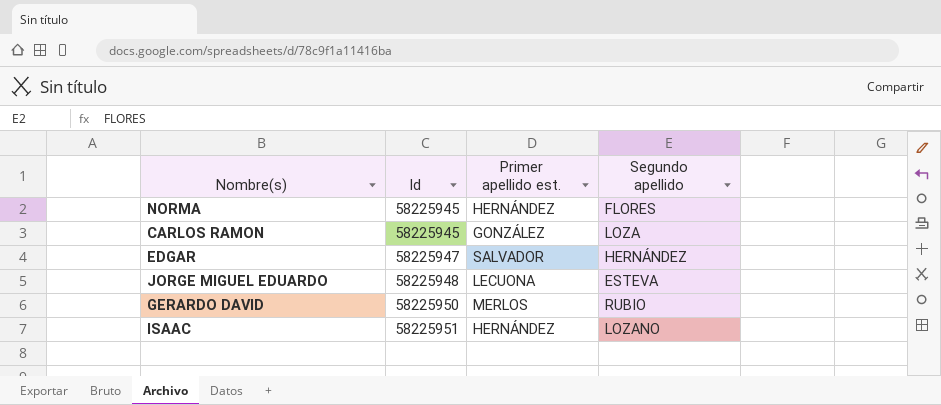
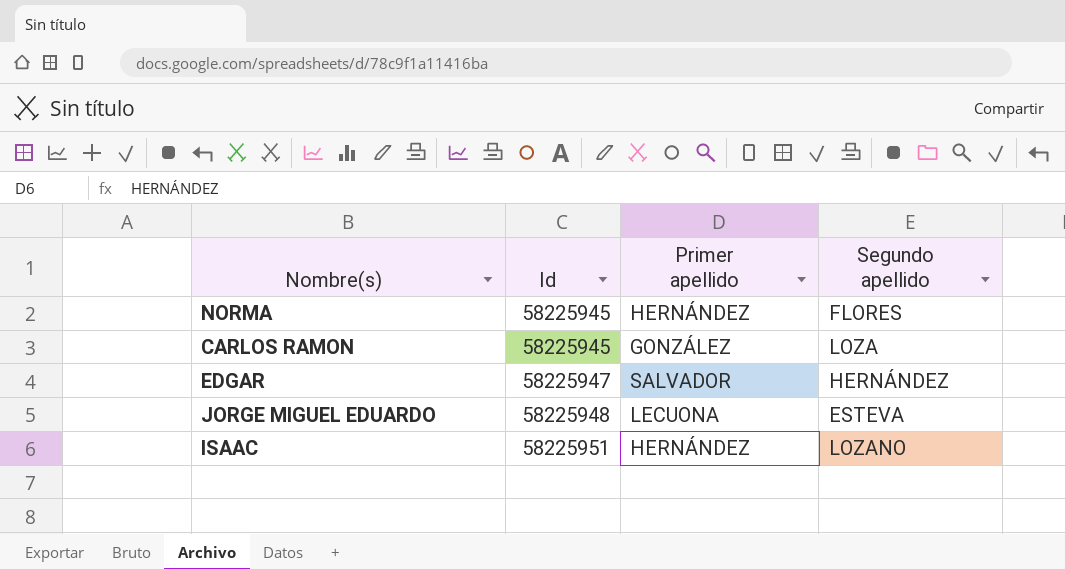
column name: Primer apellido est. -> Primer apellido
row GERARDO DAVID: 58225950 | MERLOS | RUBIO -> none

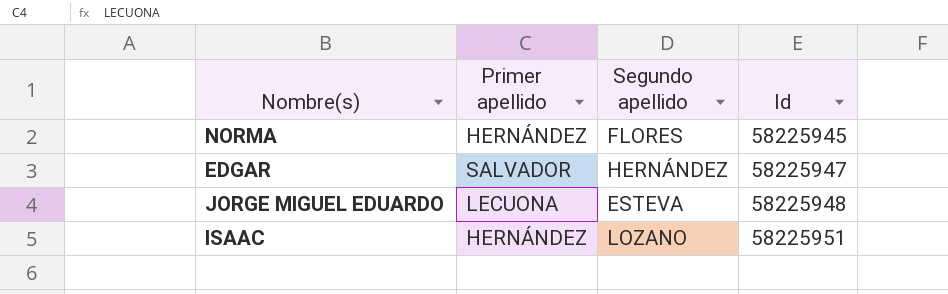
column Id | position: 2 -> 4
row CARLOS RAMON: 58225945 | GONZÁLEZ | LOZA -> none

